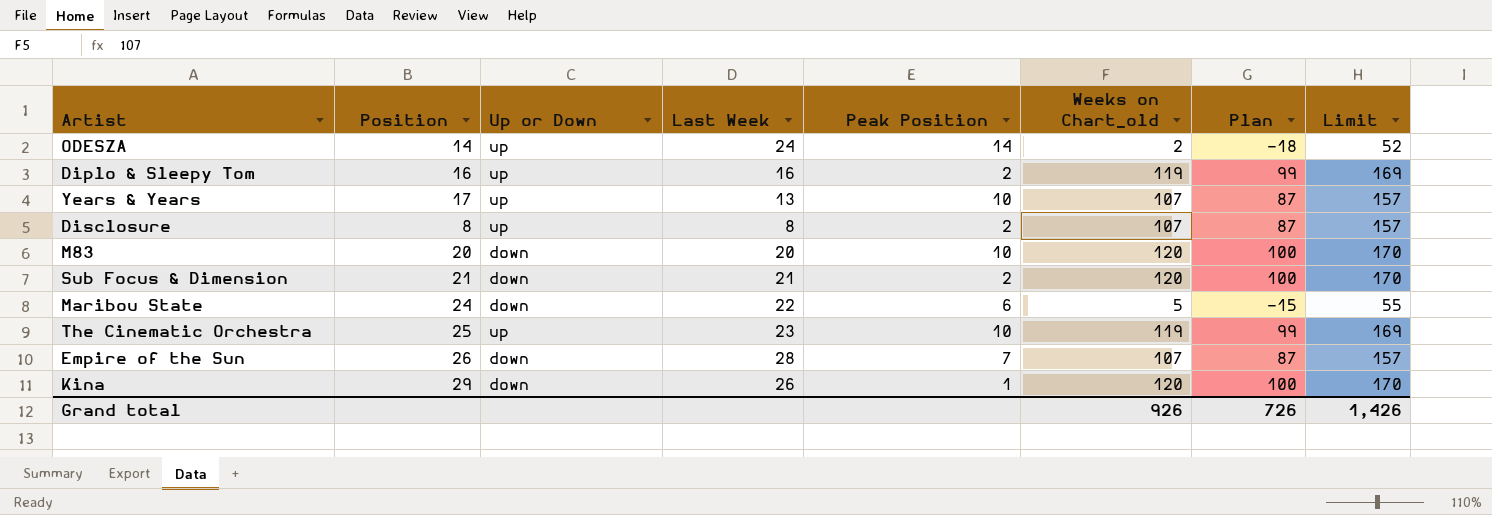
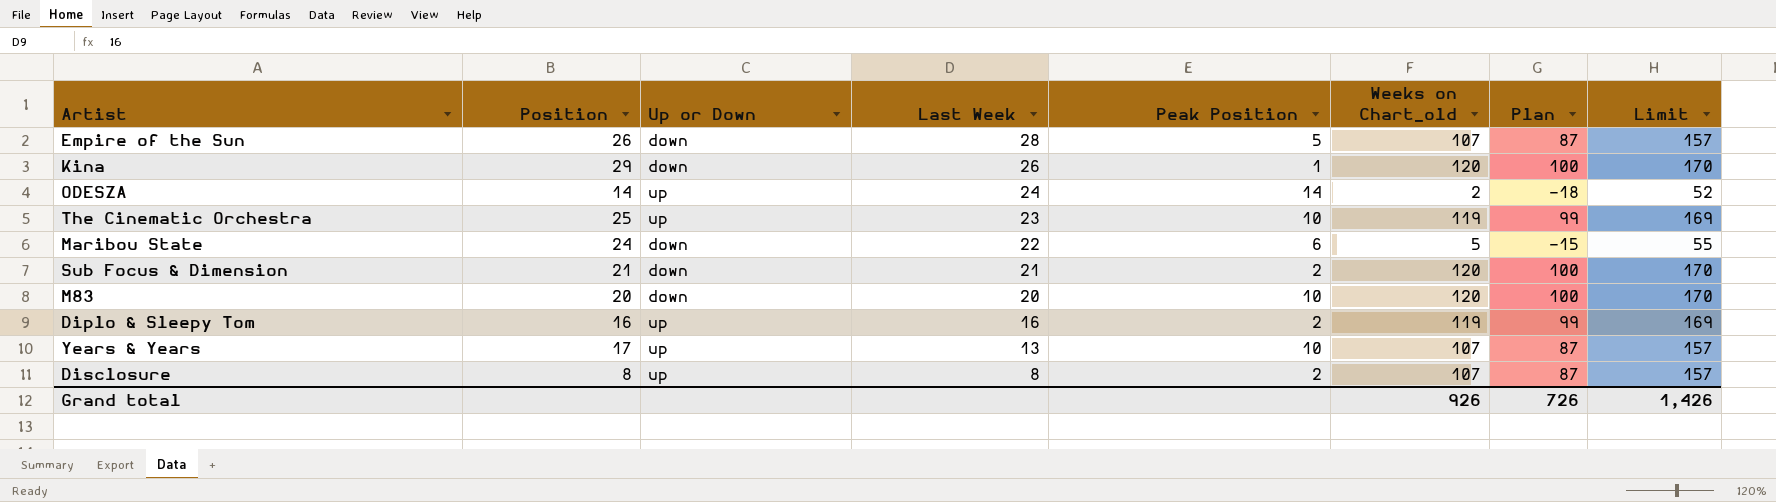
row order: none -> Last Week descending
Empire of the Sun | Peak Position: 7 -> 5

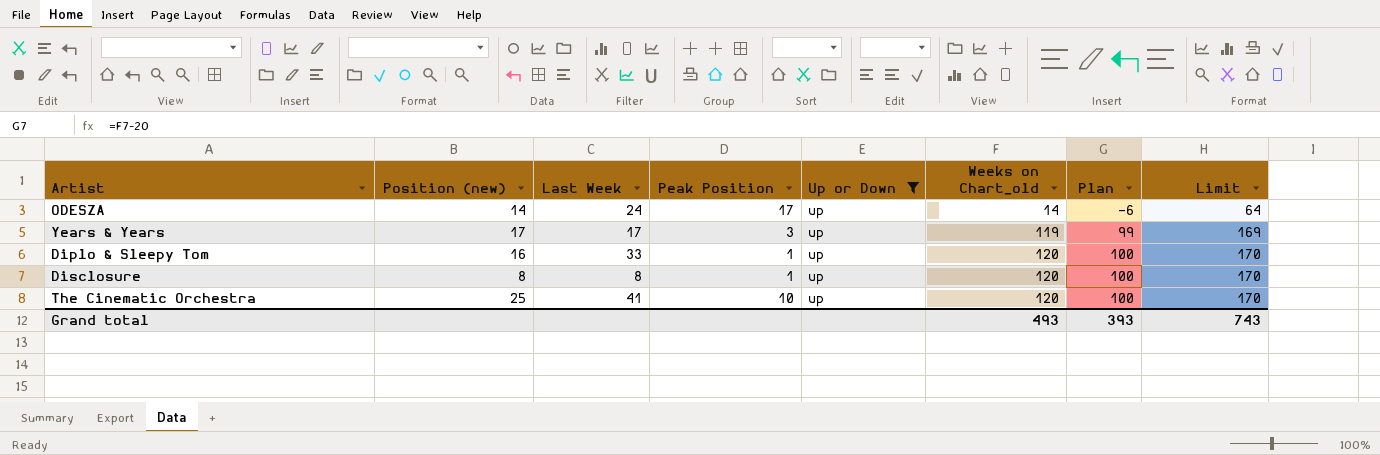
filter: none -> Up or Down = up
row order: Last Week descending -> Weeks on Chart_old ascending
column name: Position -> Position (new)
column Up or Down | position: 3 -> 5
ODESZA | Peak Position: 14 -> 17
ODESZA | Weeks on Chart_old: 2 -> 14
ODESZA | Plan: -18 -> -6
ODESZA | Limit: 52 -> 64
Years & Years | Last Week: 13 -> 17
Years & Years | Peak Position: 10 -> 3
Years & Years | Weeks on Chart_old: 107 -> 119
Years & Years | Plan: 87 -> 99
Years & Years | Limit: 157 -> 169
Diplo & Sleepy Tom | Last Week: 16 -> 33
Diplo & Sleepy Tom | Peak Position: 2 -> 1
Diplo & Sleepy Tom | Weeks on Chart_old: 119 -> 120
Diplo & Sleepy Tom | Plan: 99 -> 100
Diplo & Sleepy Tom | Limit: 169 -> 170
Disclosure | Peak Position: 2 -> 1
Disclosure | Weeks on Chart_old: 107 -> 120
Disclosure | Plan: 87 -> 100
Disclosure | Limit: 157 -> 170
The Cinematic Orchestra | Last Week: 23 -> 41
The Cinematic Orchestra | Weeks on Chart_old: 119 -> 120
The Cinematic Orchestra | Plan: 99 -> 100
The Cinematic Orchestra | Limit: 169 -> 170
Grand total | Weeks on Chart_old: 926 -> 493
Grand total | Plan: 726 -> 393
Grand total | Limit: 1,426 -> 743

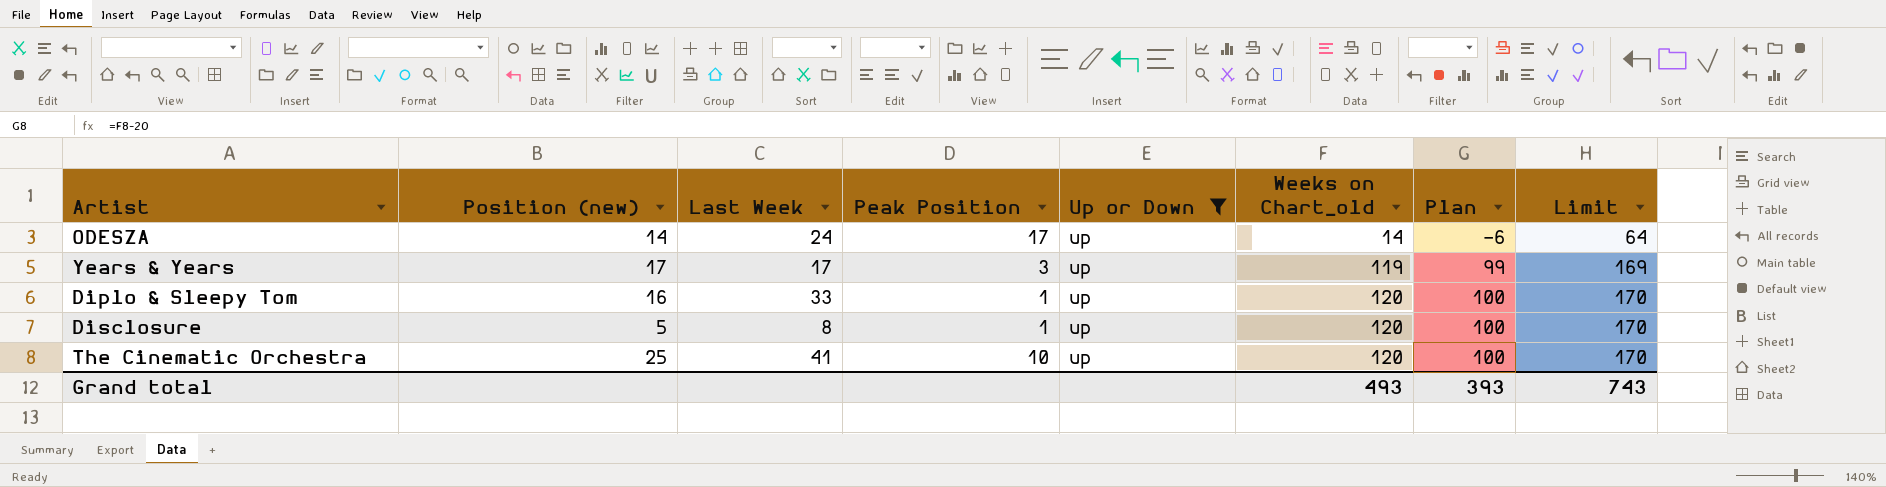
Disclosure | Position (new): 8 -> 5

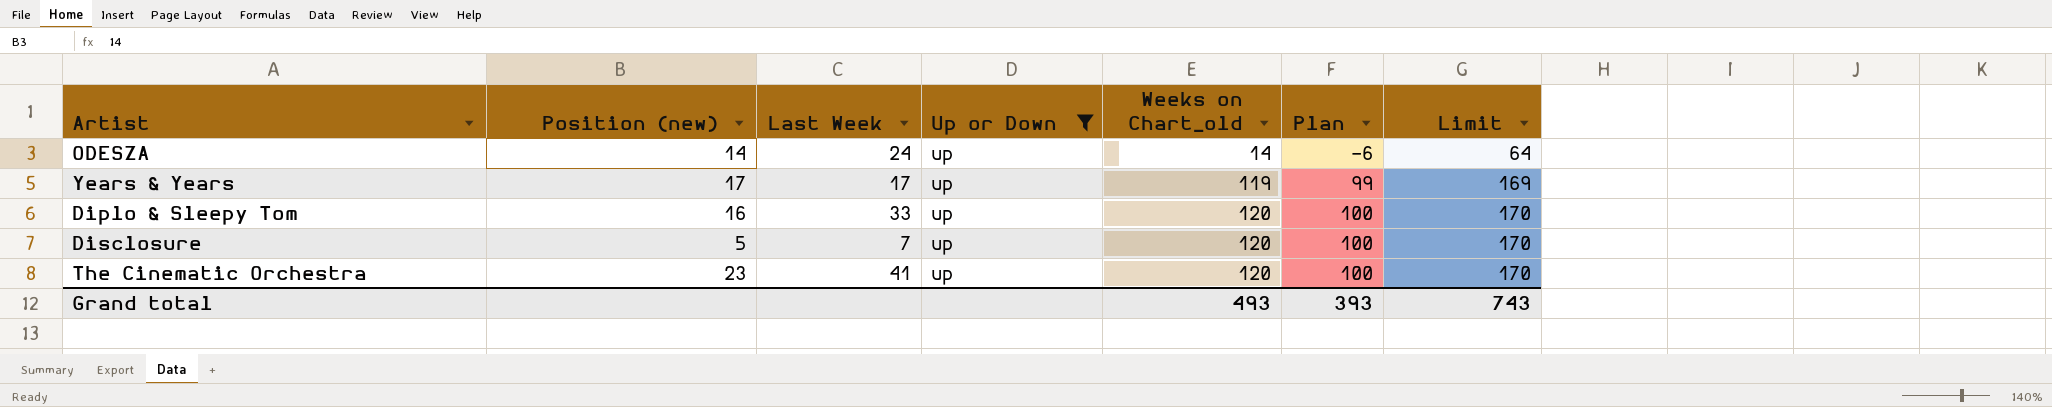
column Peak Position | position: 4 -> none
Disclosure | Last Week: 8 -> 7
The Cinematic Orchestra | Position (new): 25 -> 23

